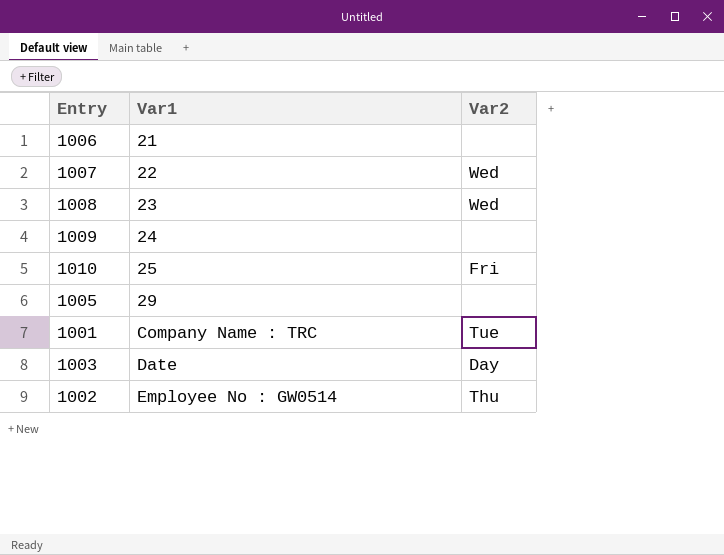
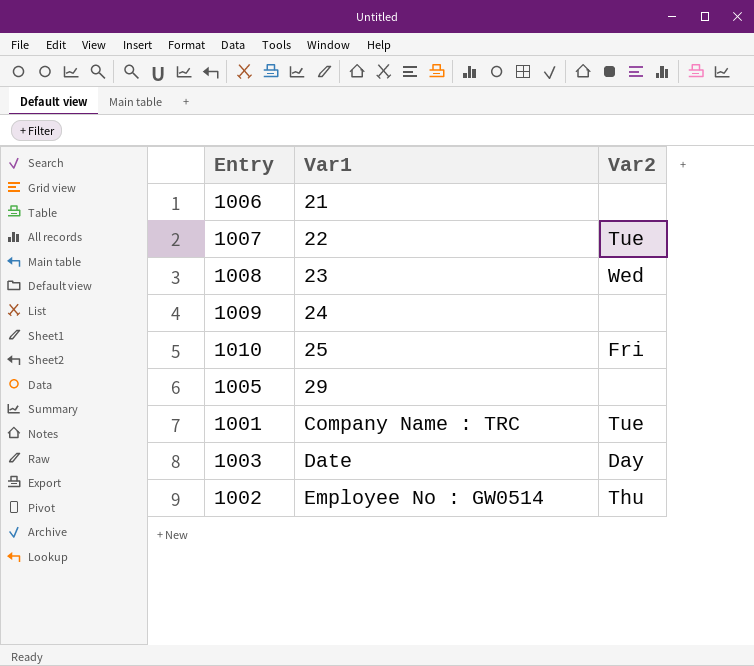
1007 | Var2: Wed -> Tue

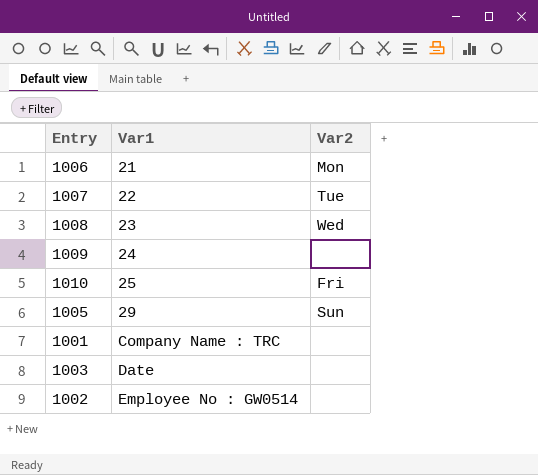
1006 | Var2: none -> Mon
1005 | Var2: none -> Sun
1001 | Var2: Tue -> none
1003 | Var2: Day -> none
1002 | Var2: Thu -> none

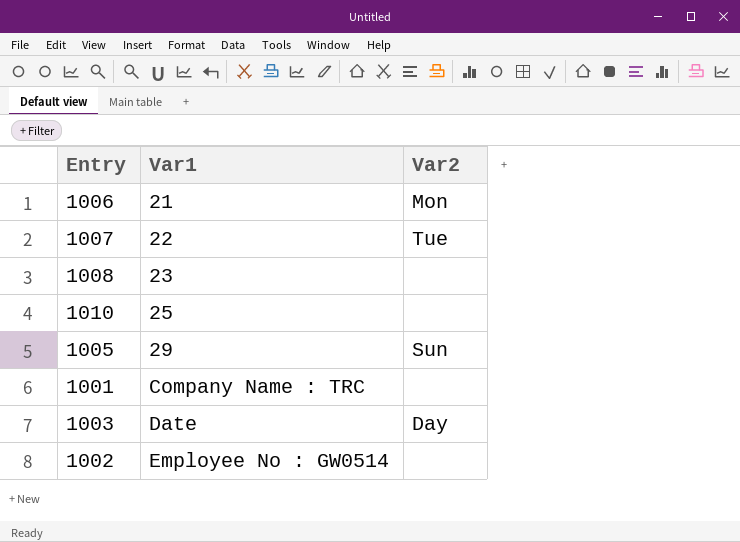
row 1009: 24 | none -> none
1008 | Var2: Wed -> none
1010 | Var2: Fri -> none
1003 | Var2: none -> Day

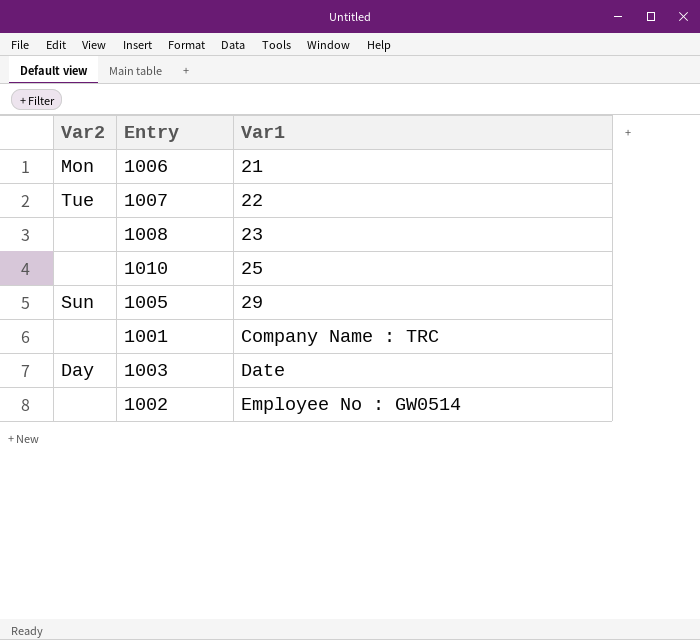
column Var2 | position: 3 -> 1

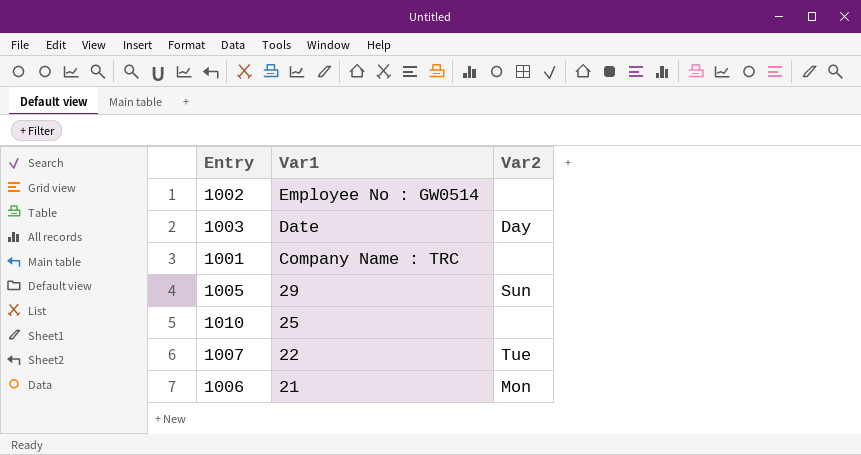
row order: Var1 ascending -> Var1 descending
column Var2 | position: 1 -> 3
row 1008: none | 23 -> none

